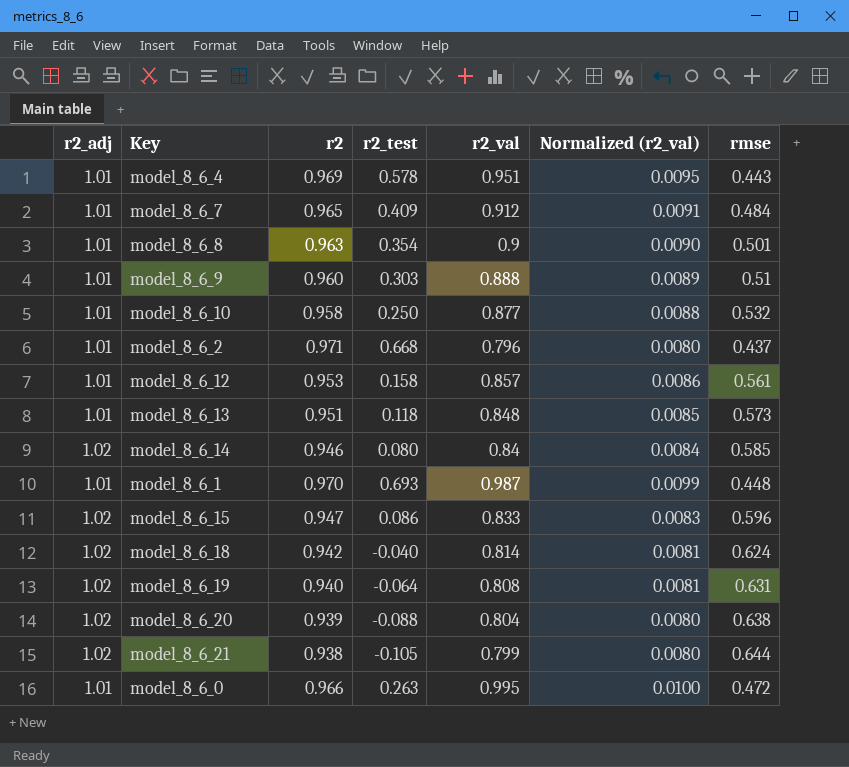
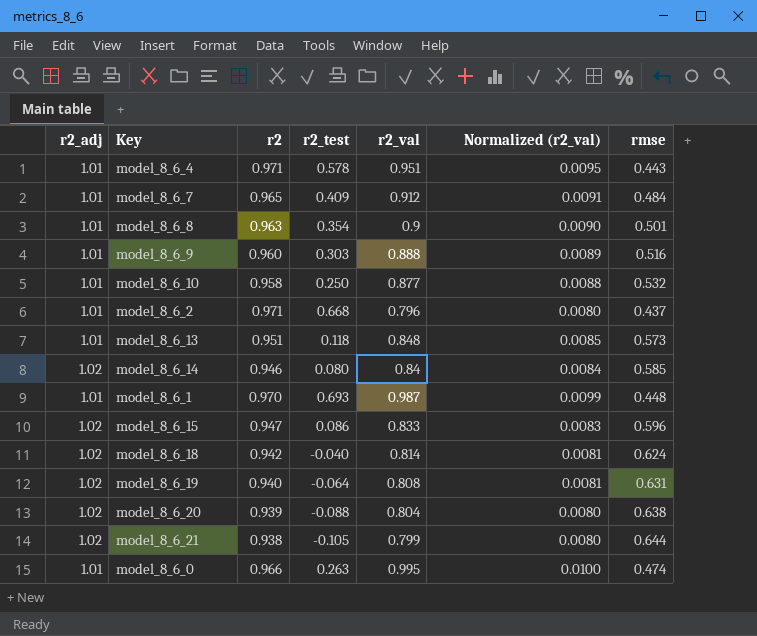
row model_8_6_12: 1.01 | 0.953 | 0.158 | 0.857 | 0.0086 | 0.561 -> none
model_8_6_4 | r2: 0.969 -> 0.971
model_8_6_9 | rmse: 0.51 -> 0.516
model_8_6_0 | rmse: 0.472 -> 0.474

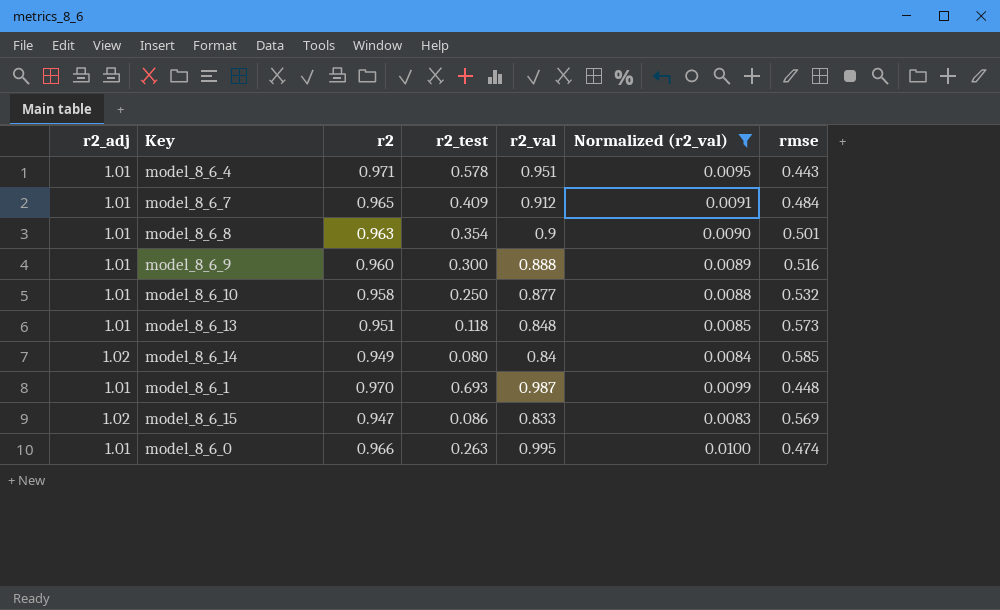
filter: none -> Normalized (r2_val) >= 0.0083
model_8_6_9 | r2_test: 0.303 -> 0.300
model_8_6_14 | r2: 0.946 -> 0.949
model_8_6_15 | rmse: 0.596 -> 0.569

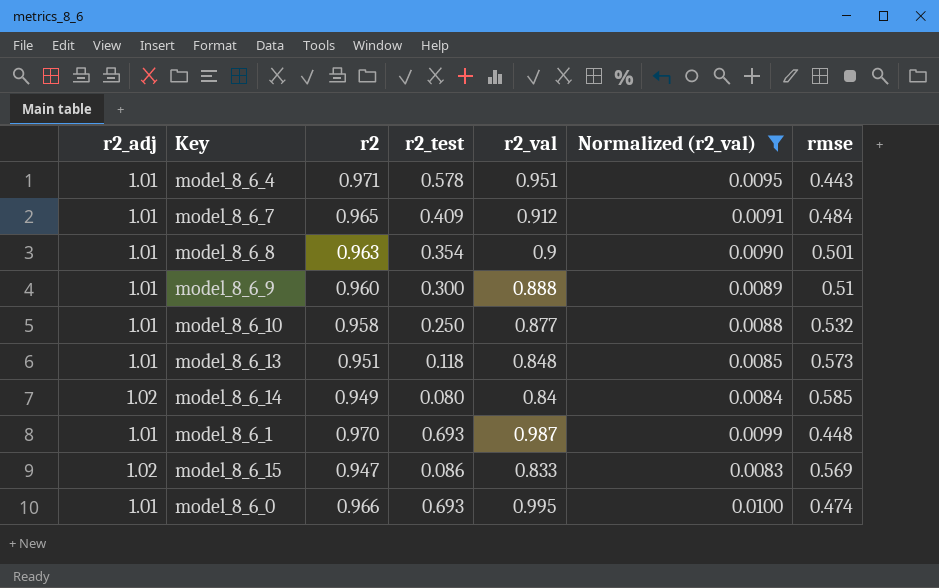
model_8_6_9 | rmse: 0.516 -> 0.51
model_8_6_0 | r2_test: 0.263 -> 0.693

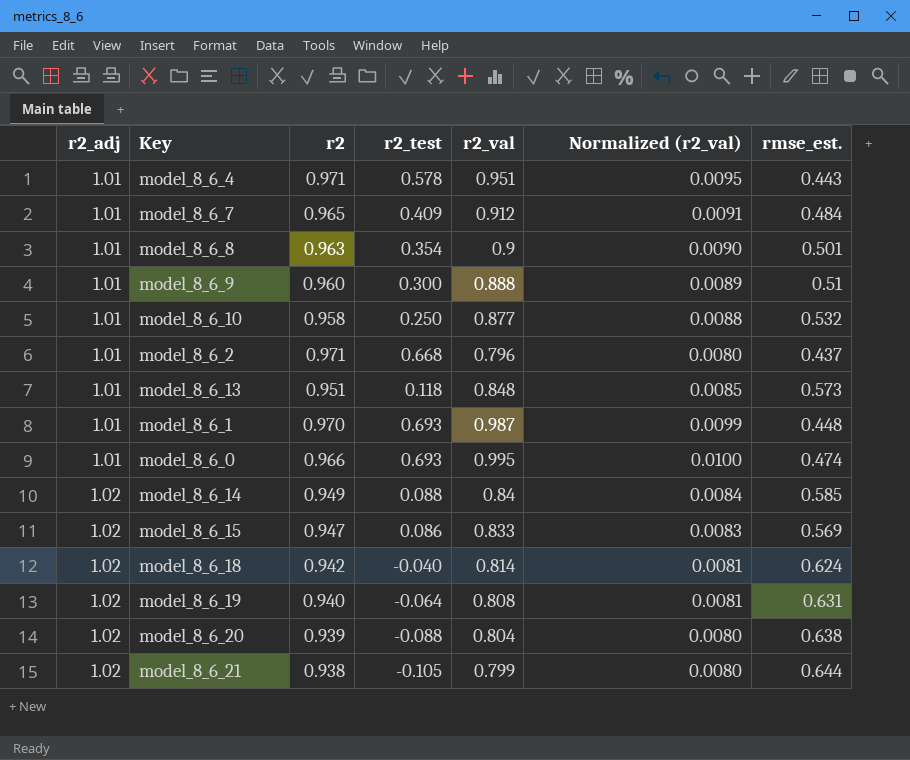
filter: Normalized (r2_val) >= 0.0083 -> none
row order: none -> r2_adj ascending
column name: rmse -> rmse_est.
model_8_6_14 | r2_test: 0.080 -> 0.088

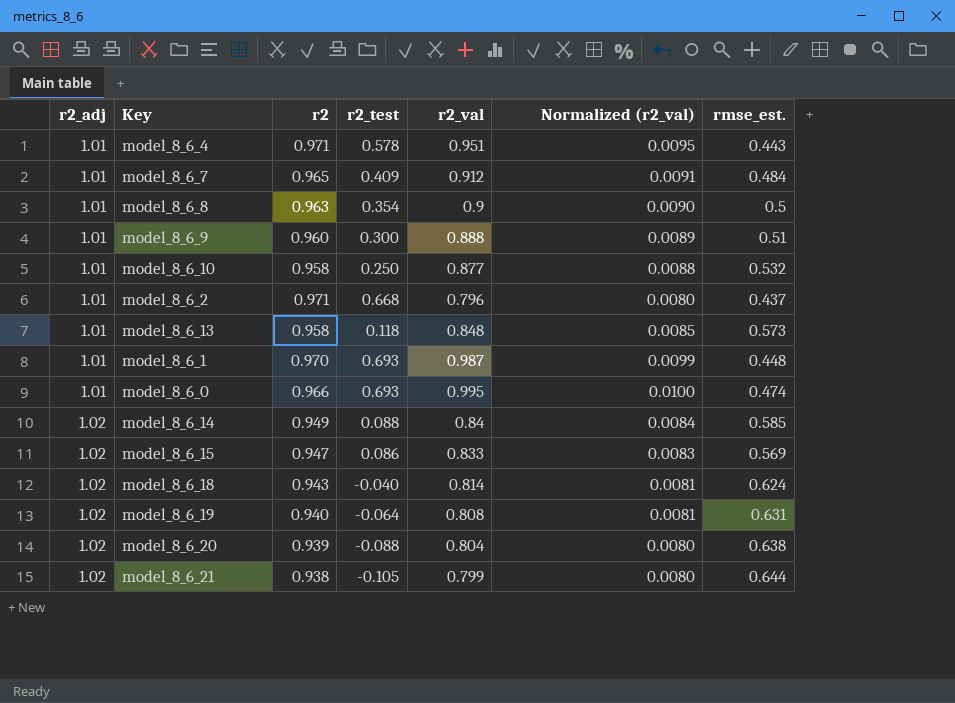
model_8_6_8 | rmse_est.: 0.501 -> 0.5
model_8_6_13 | r2: 0.951 -> 0.958
model_8_6_18 | r2: 0.942 -> 0.943

